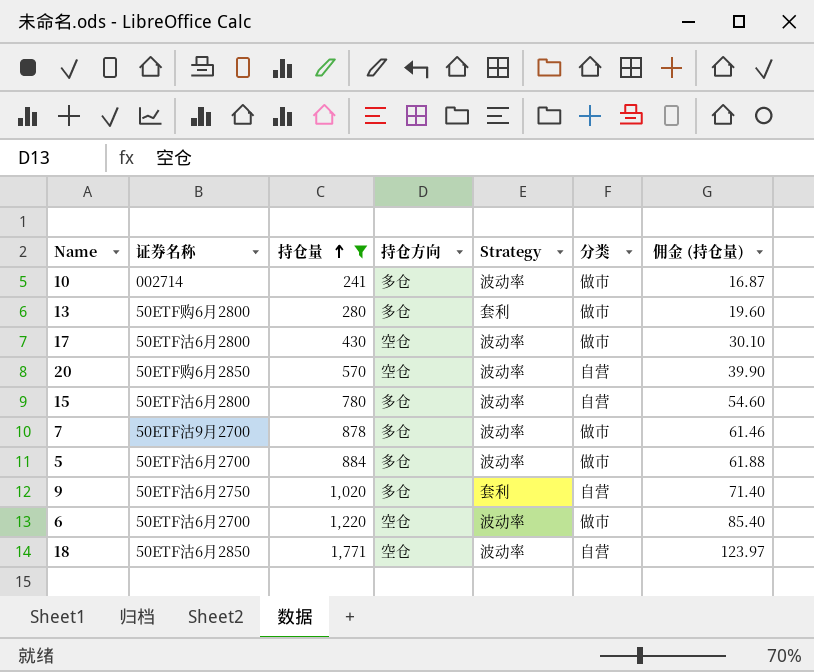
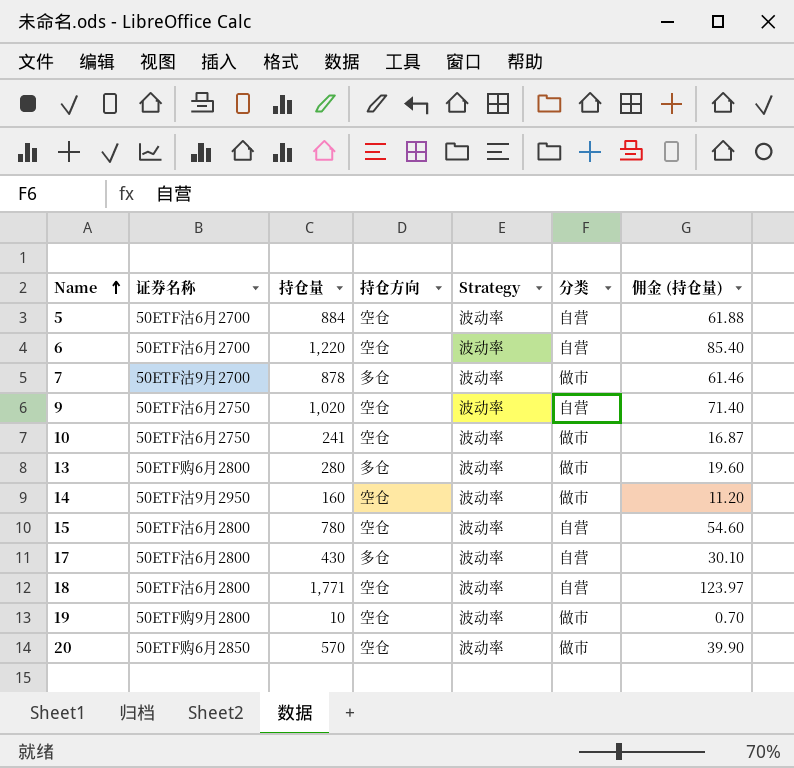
filter: 持仓量 >= 241 -> none
row order: 持仓量 ascending -> Name ascending
5 | 持仓方向: 多仓 -> 空仓
5 | 分类: 做市 -> 自营
6 | 分类: 做市 -> 自营
9 | 持仓方向: 多仓 -> 空仓
9 | Strategy: 套利 -> 波动率
10 | 证券名称: 002714 -> 50ETF沽6月2750
10 | 持仓方向: 多仓 -> 空仓
13 | Strategy: 套利 -> 波动率
15 | 持仓方向: 多仓 -> 空仓
17 | 持仓方向: 空仓 -> 多仓
17 | 分类: 做市 -> 自营
18 | 证券名称: 50ETF沽6月2850 -> 50ETF沽6月2800
20 | 分类: 自营 -> 做市

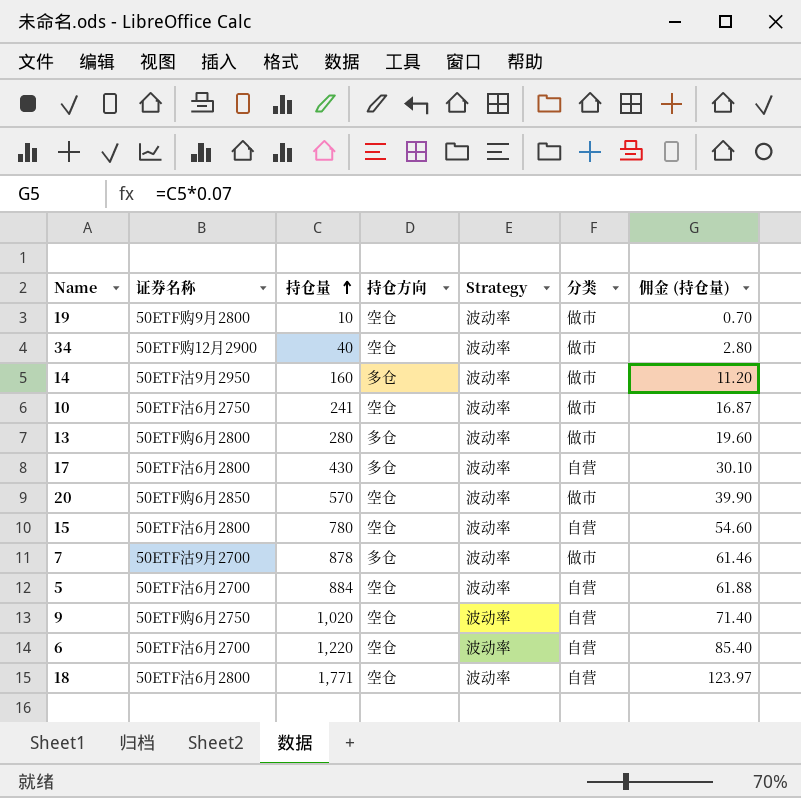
row order: Name ascending -> 持仓量 ascending
row 34: none -> 50ETF购12月2900 | 40 | 空仓 | 波动率 | 做市 | 2.80
14 | 持仓方向: 空仓 -> 多仓
9 | 证券名称: 50ETF沽6月2750 -> 50ETF购6月2750

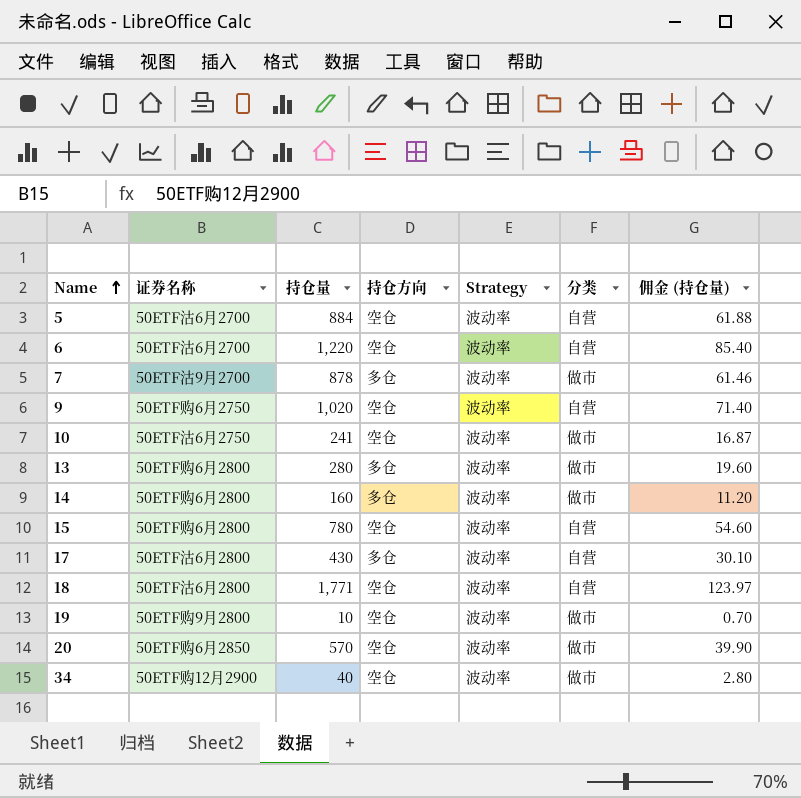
row order: 持仓量 ascending -> Name ascending
14 | 证券名称: 50ETF沽9月2950 -> 50ETF购6月2800
15 | 证券名称: 50ETF沽6月2800 -> 50ETF购6月2800

